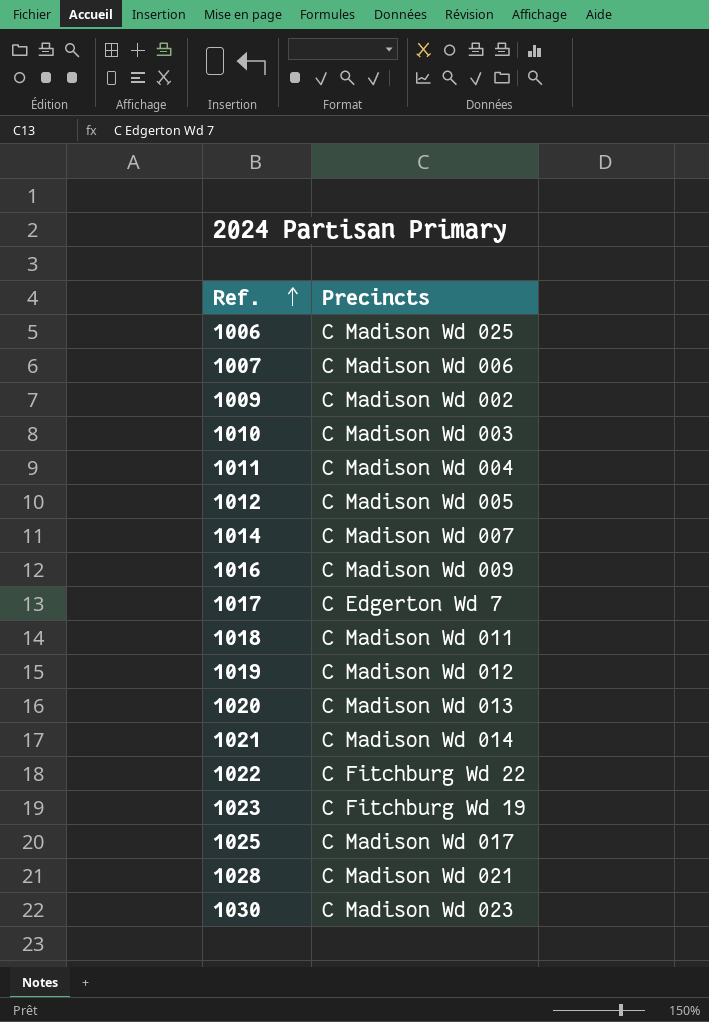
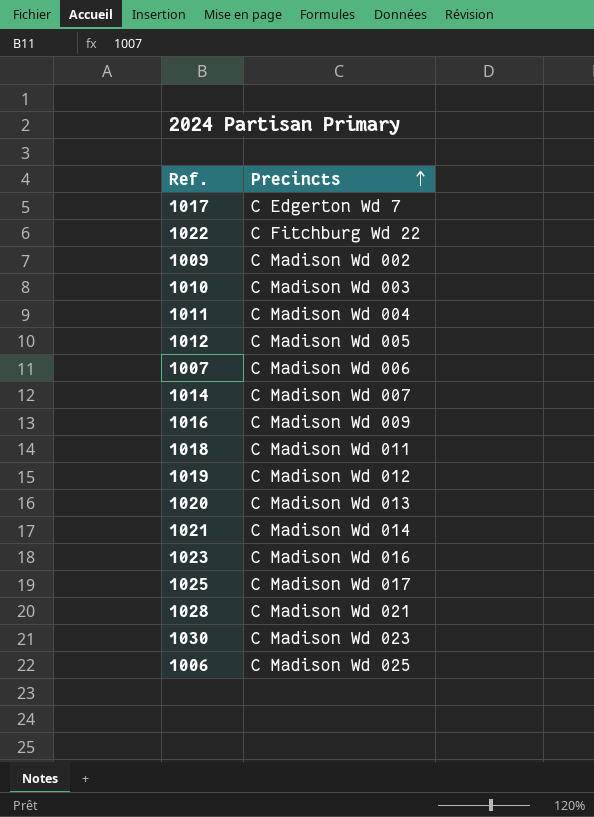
row order: Ref. ascending -> Precincts ascending
1023 | Precincts: C Fitchburg Wd 19 -> C Madison Wd 016

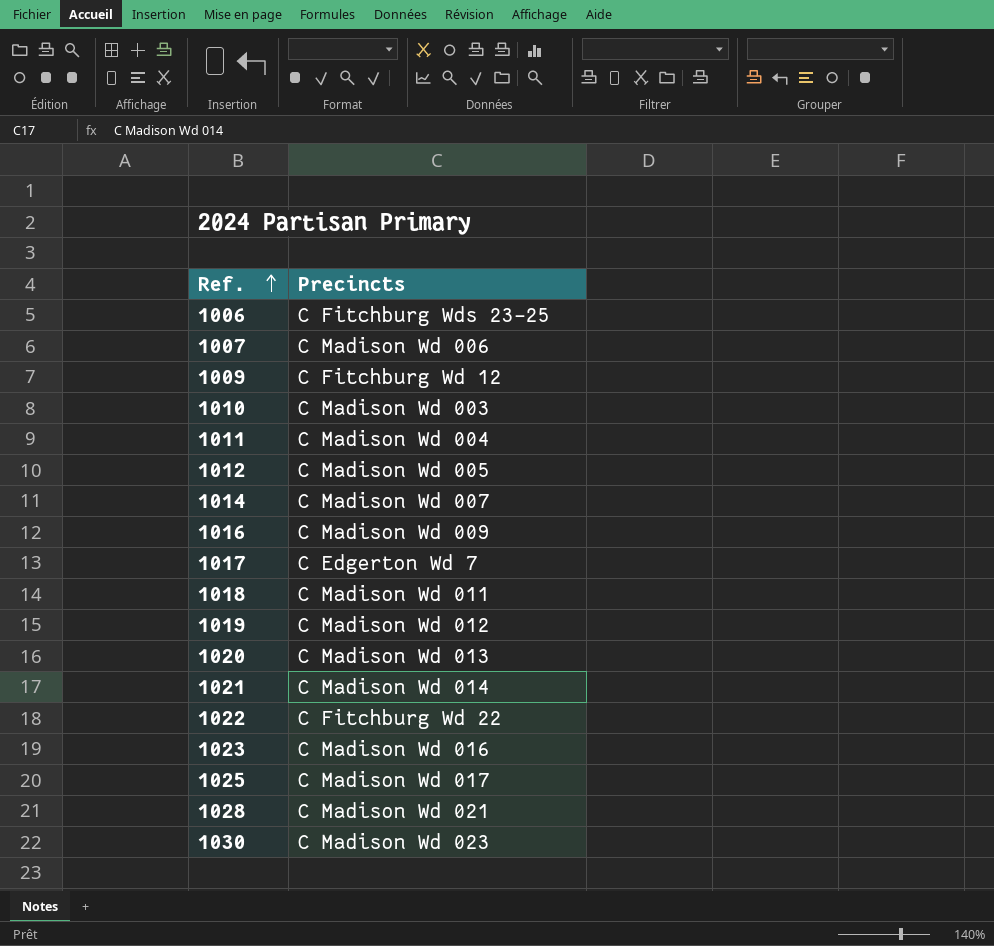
row order: Precincts ascending -> Ref. ascending
1006 | Precincts: C Madison Wd 025 -> C Fitchburg Wds 23-25
1009 | Precincts: C Madison Wd 002 -> C Fitchburg Wd 12

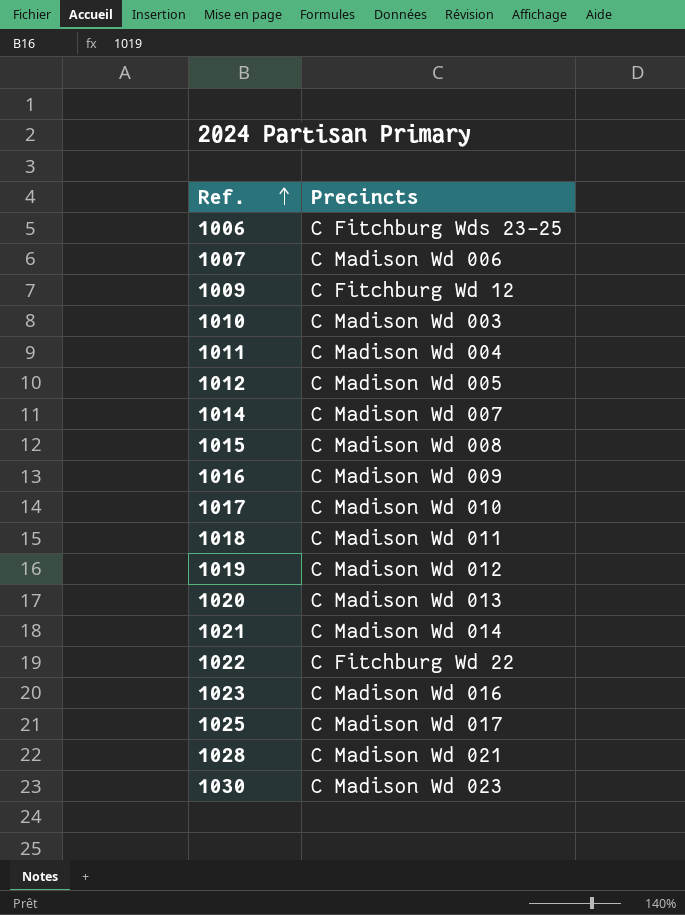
row 1015: none -> C Madison Wd 008
1017 | Precincts: C Edgerton Wd 7 -> C Madison Wd 010

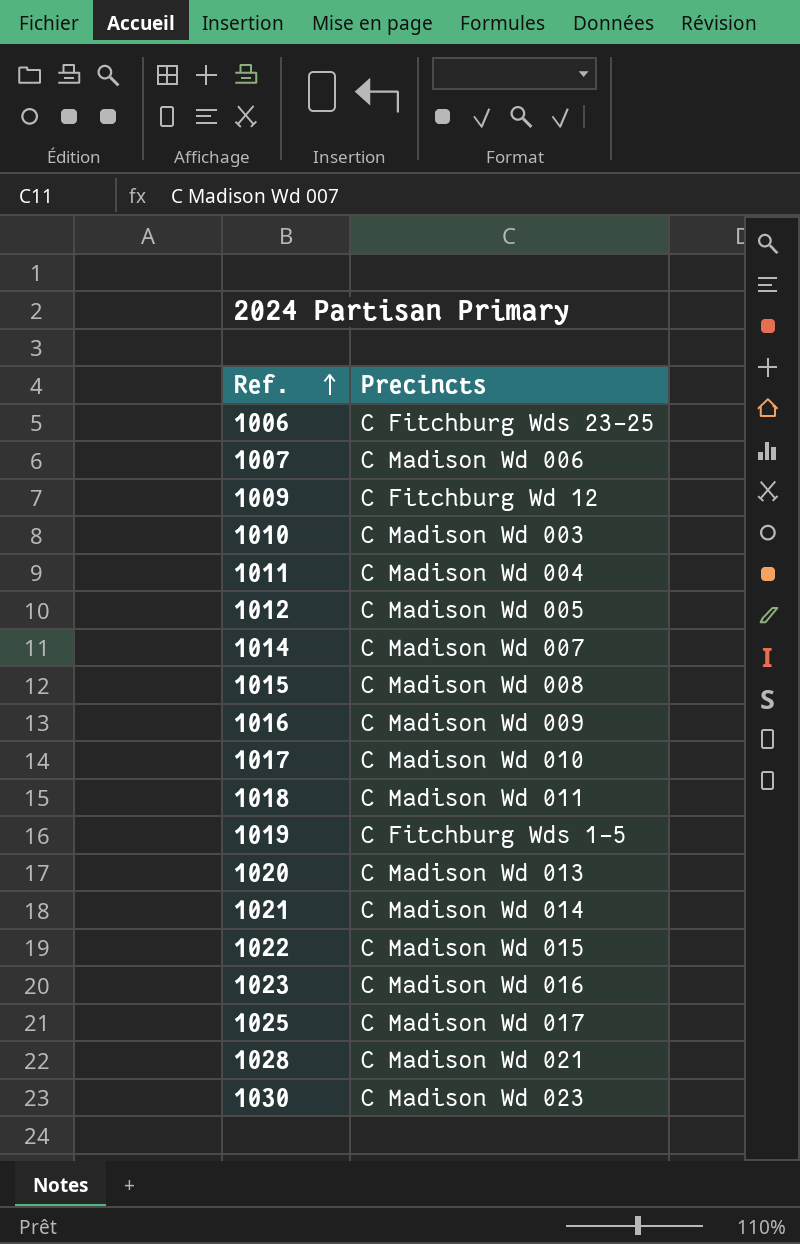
1019 | Precincts: C Madison Wd 012 -> C Fitchburg Wds 1-5
1022 | Precincts: C Fitchburg Wd 22 -> C Madison Wd 015

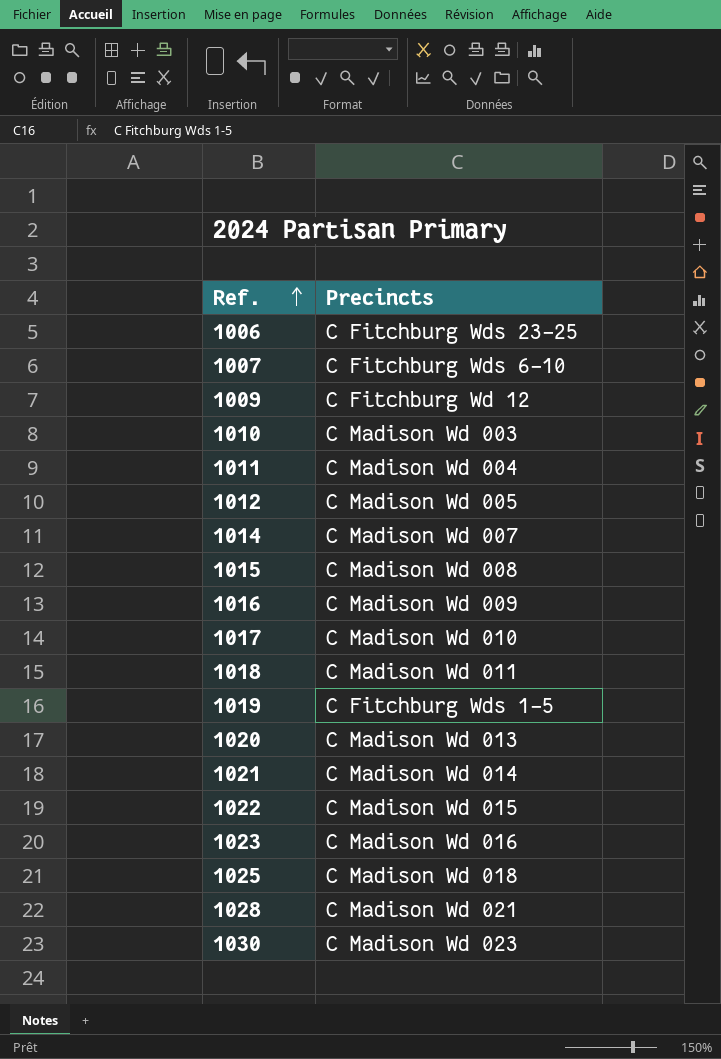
1007 | Precincts: C Madison Wd 006 -> C Fitchburg Wds 6-10
1025 | Precincts: C Madison Wd 017 -> C Madison Wd 018

